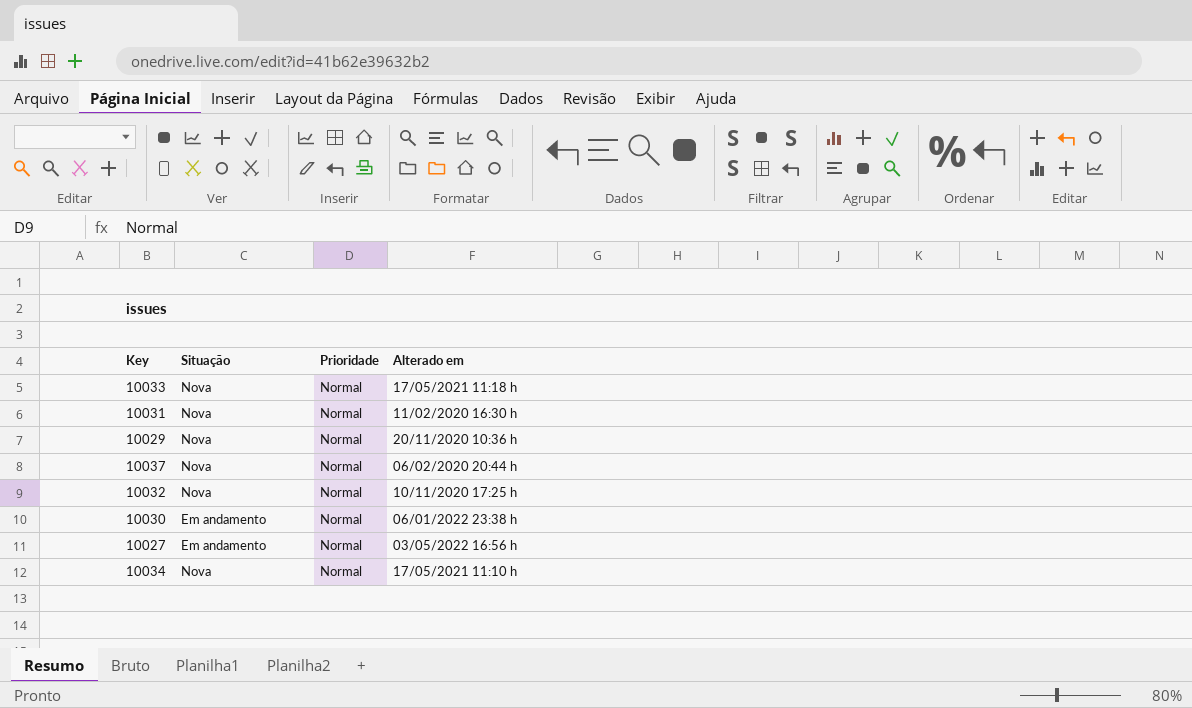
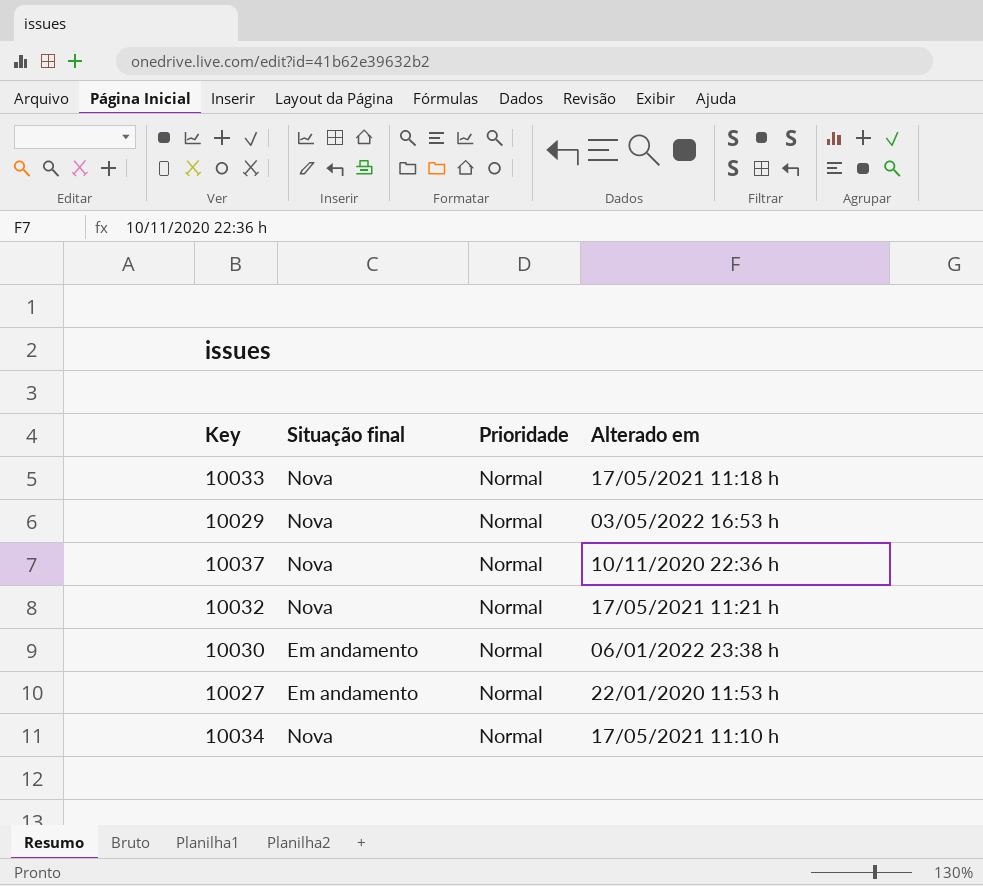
column name: Situação -> Situação final
row 10031: Nova | Normal | 11/02/2020 16:30 h -> none
10029 | Alterado em: 20/11/2020 10:36 h -> 03/05/2022 16:53 h
10037 | Alterado em: 06/02/2020 20:44 h -> 10/11/2020 22:36 h
10032 | Alterado em: 10/11/2020 17:25 h -> 17/05/2021 11:21 h
10027 | Alterado em: 03/05/2022 16:56 h -> 22/01/2020 11:53 h

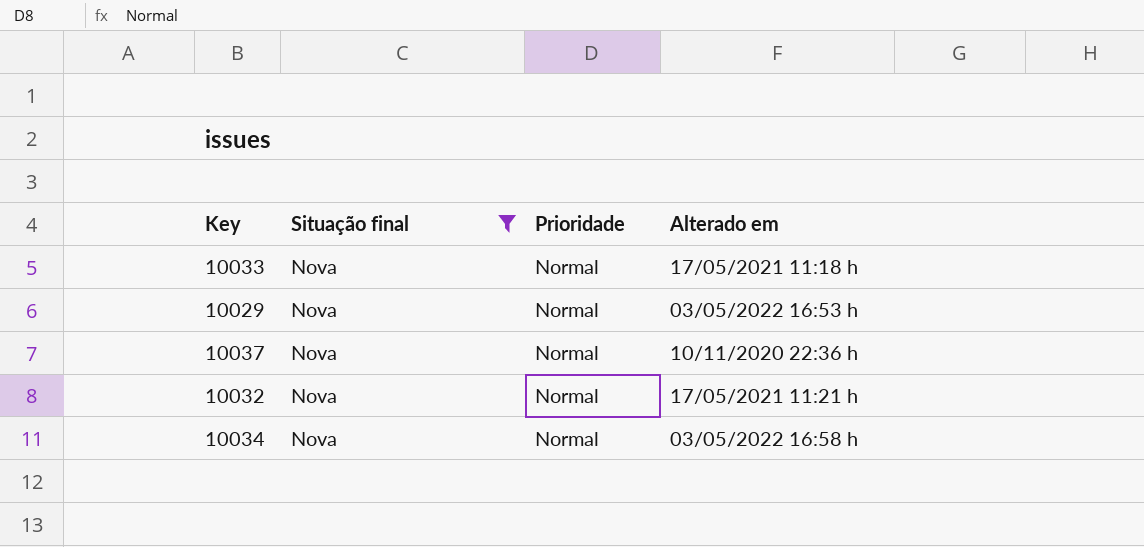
filter: none -> Situação final = Nova
10034 | Alterado em: 17/05/2021 11:10 h -> 03/05/2022 16:58 h

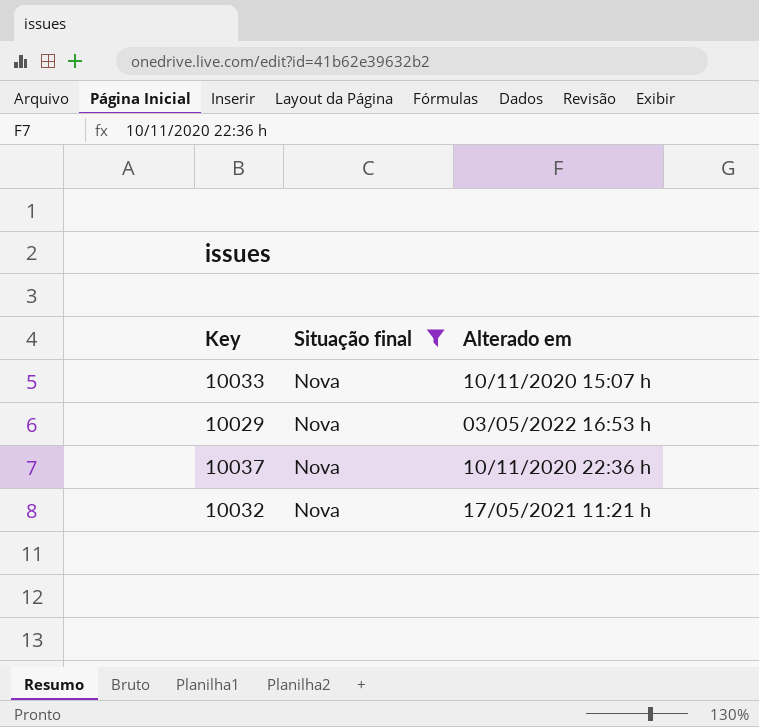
column Prioridade | position: 3 -> none
row 10034: Nova | Normal | 03/05/2022 16:58 h -> none
10033 | Alterado em: 17/05/2021 11:18 h -> 10/11/2020 15:07 h

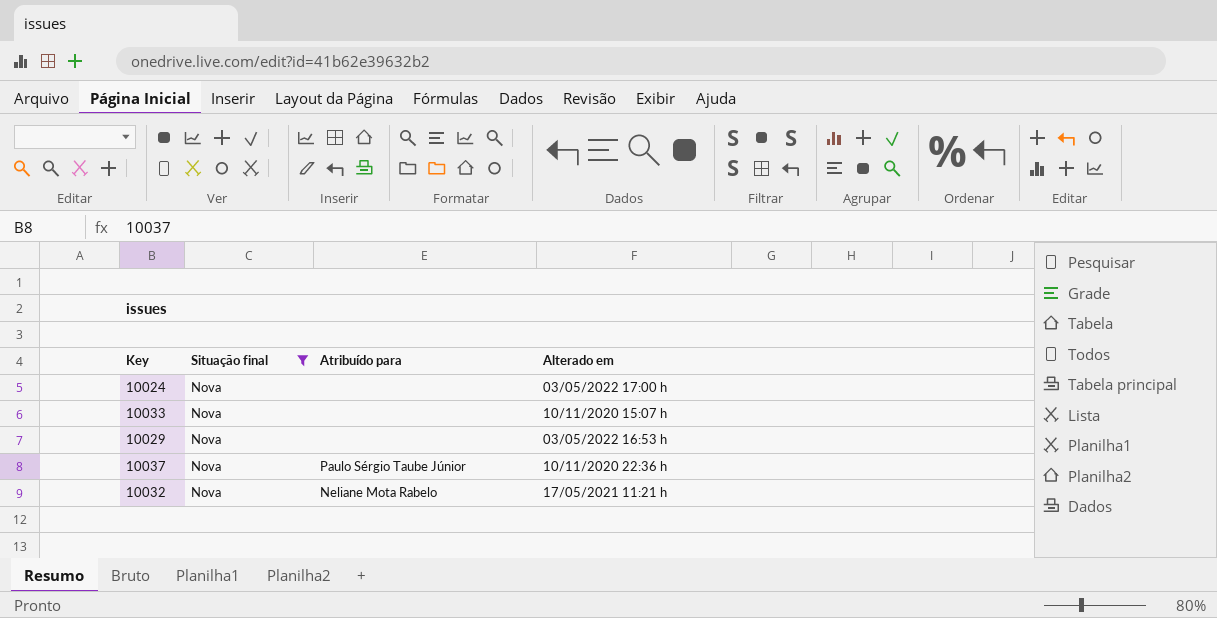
column Atribuído para | position: none -> 3
row 10024: none -> Nova | none | 03/05/2022 17:00 h

